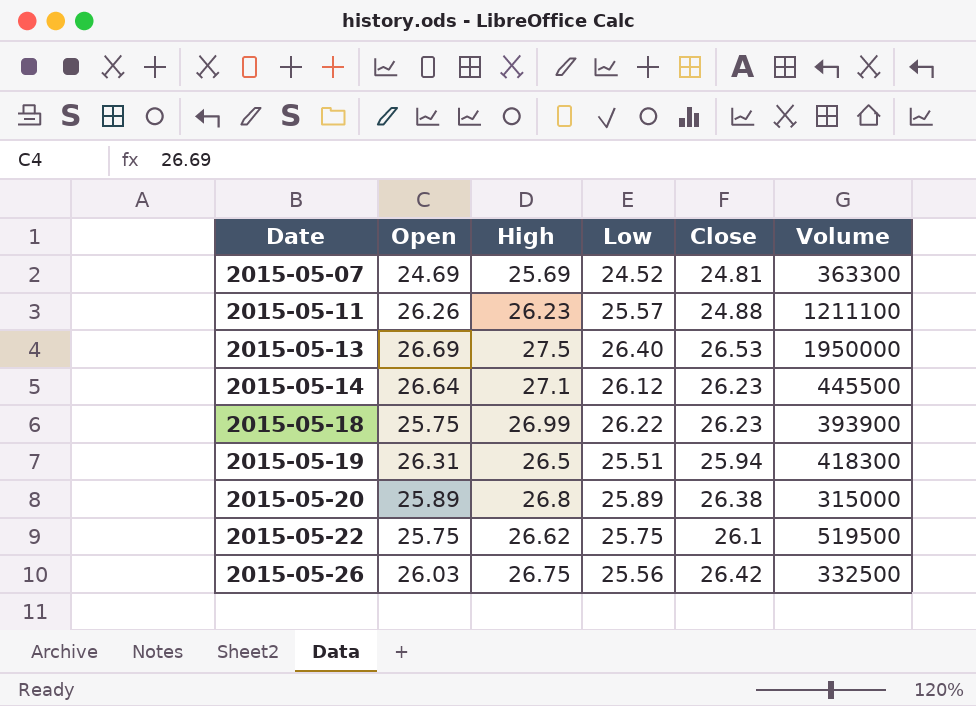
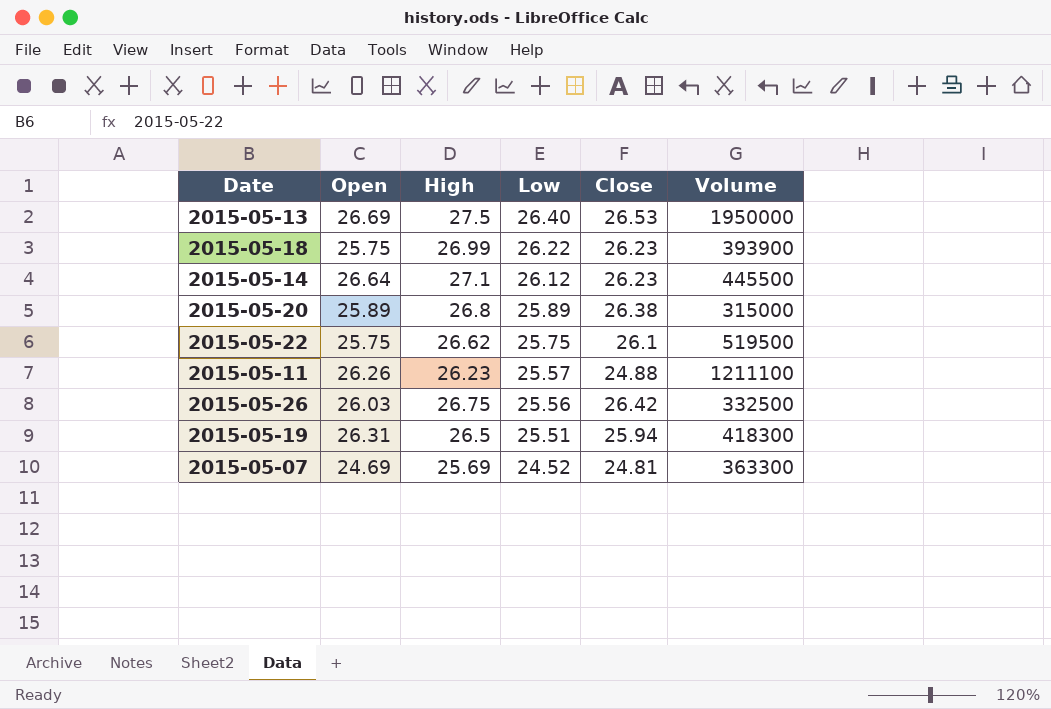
row order: Date ascending -> Low descending

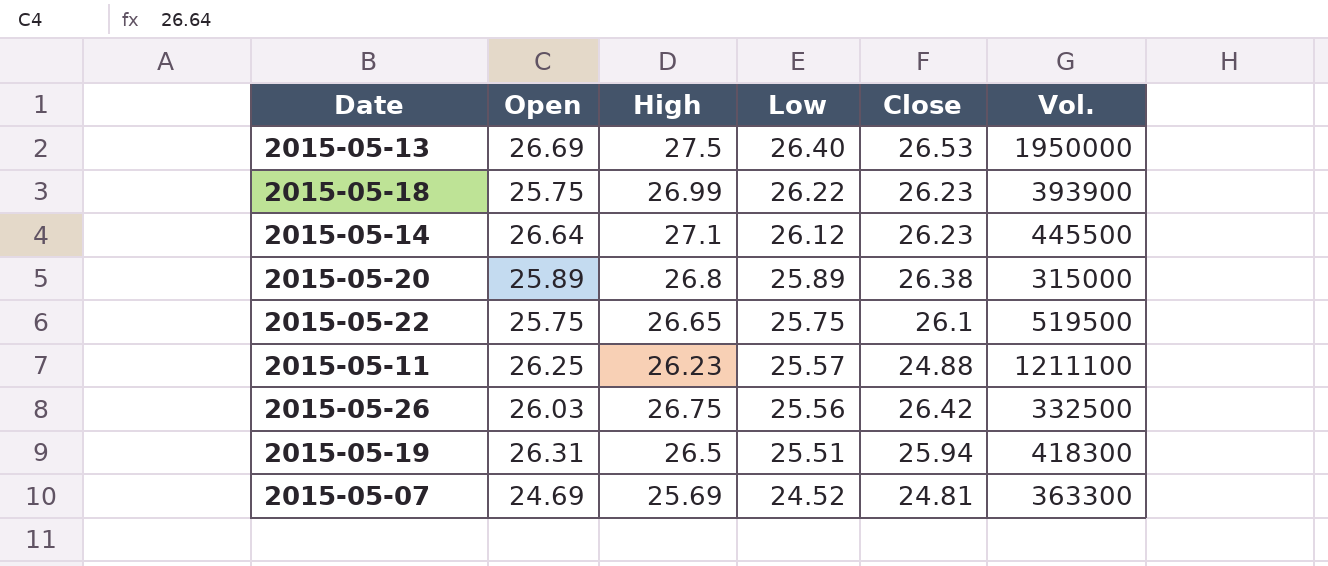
column name: Volume -> Vol.
2015-05-22 | High: 26.62 -> 26.65
2015-05-11 | Open: 26.26 -> 26.25

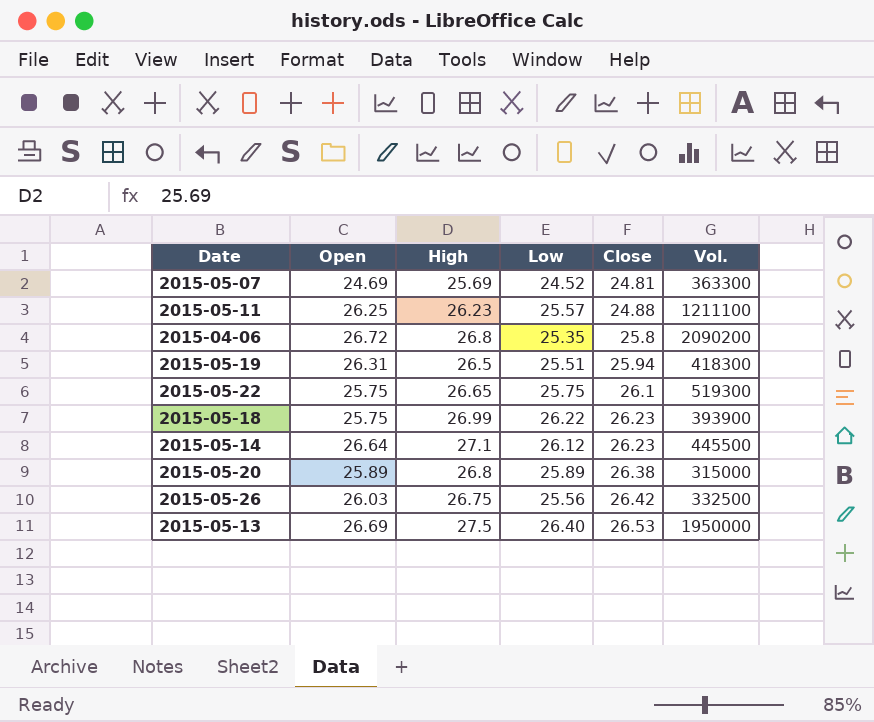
row order: Low descending -> Close ascending
row 2015-04-06: none -> 26.72 | 26.8 | 25.35 | 25.8 | 2090200
2015-05-22 | Vol.: 519500 -> 519300

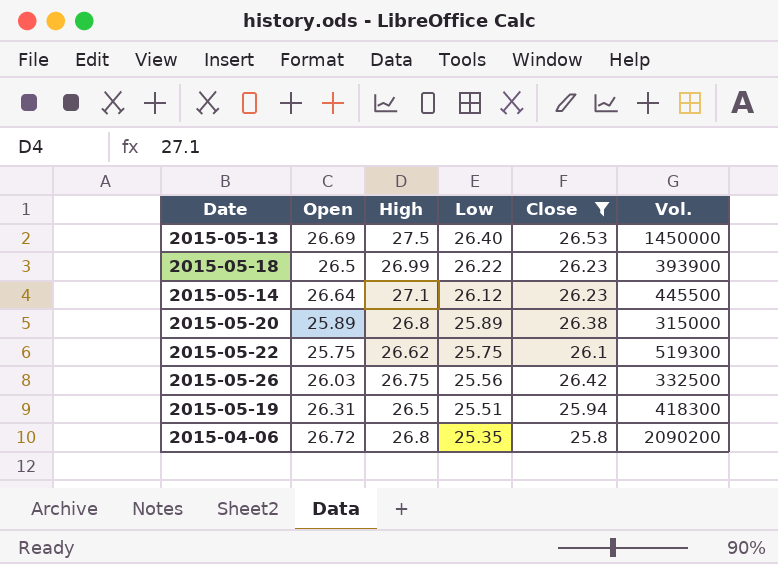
filter: none -> Close >= 25.8
row order: Close ascending -> Low descending
2015-05-13 | Vol.: 1950000 -> 1450000
2015-05-18 | Open: 25.75 -> 26.5
2015-05-22 | High: 26.65 -> 26.62

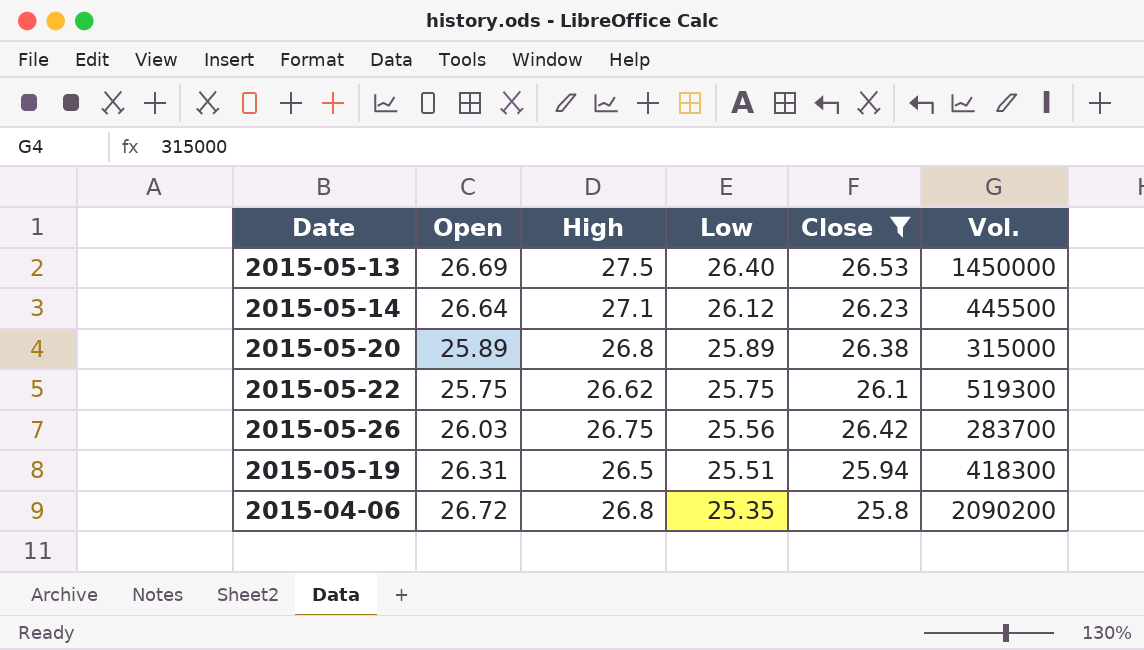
row 2015-05-18: 26.5 | 26.99 | 26.22 | 26.23 | 393900 -> none
2015-05-26 | Vol.: 332500 -> 283700

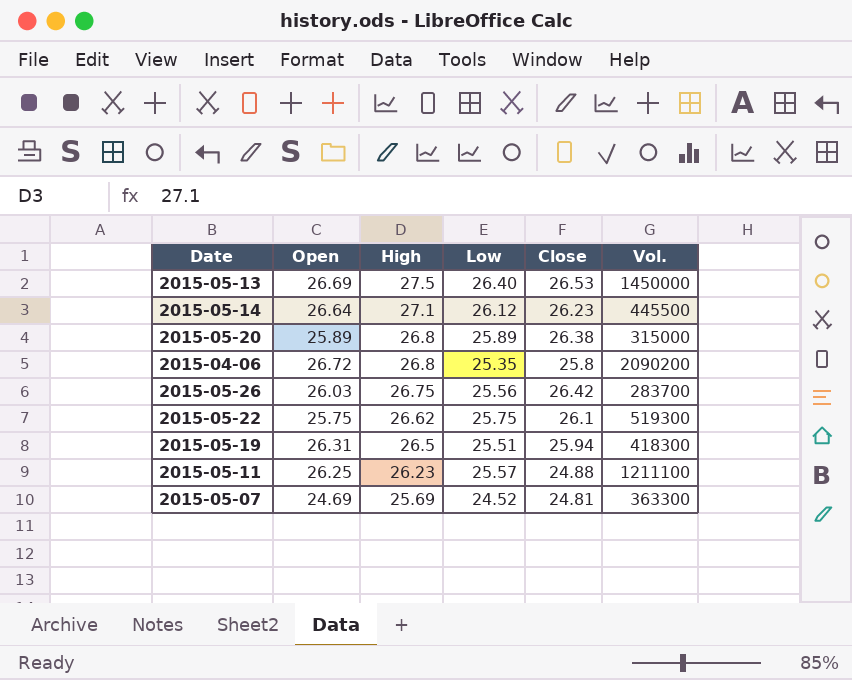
filter: Close >= 25.8 -> none
row order: Low descending -> High descending

